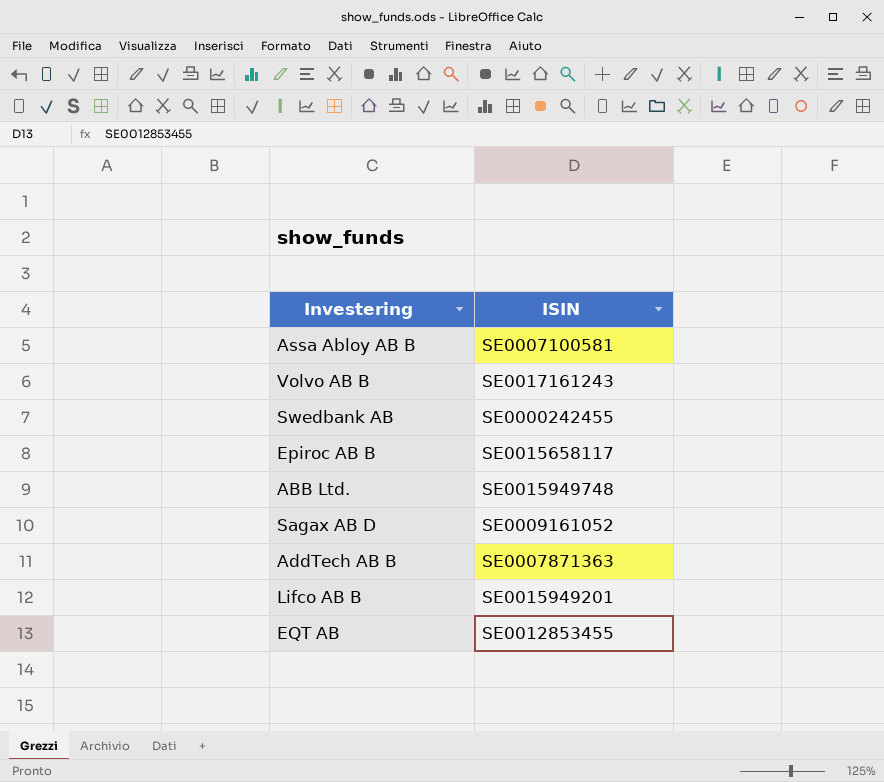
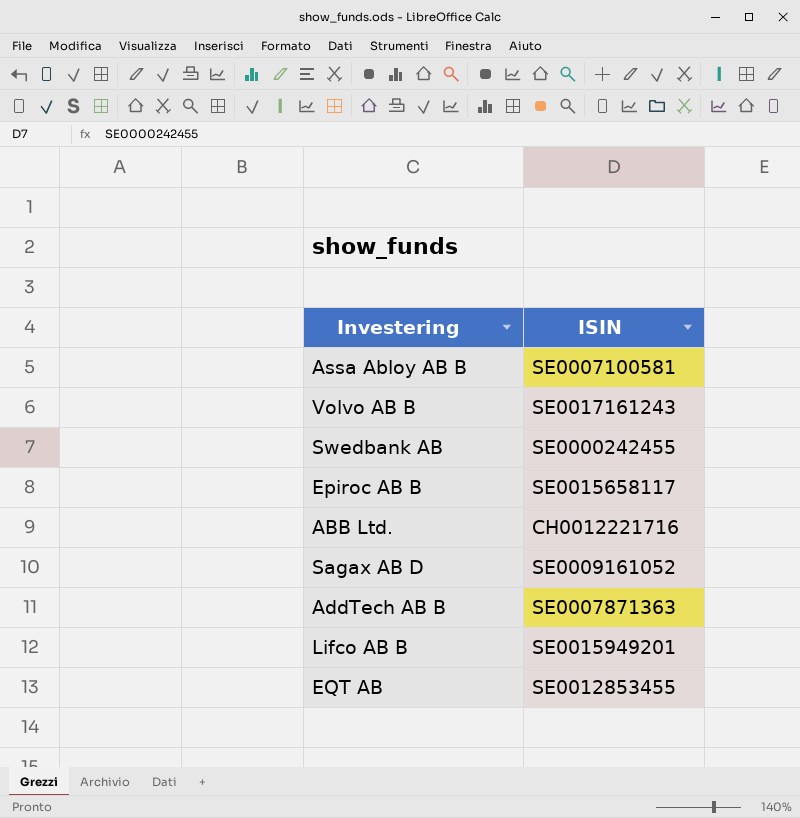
ABB Ltd. | ISIN: SE0015949748 -> CH0012221716

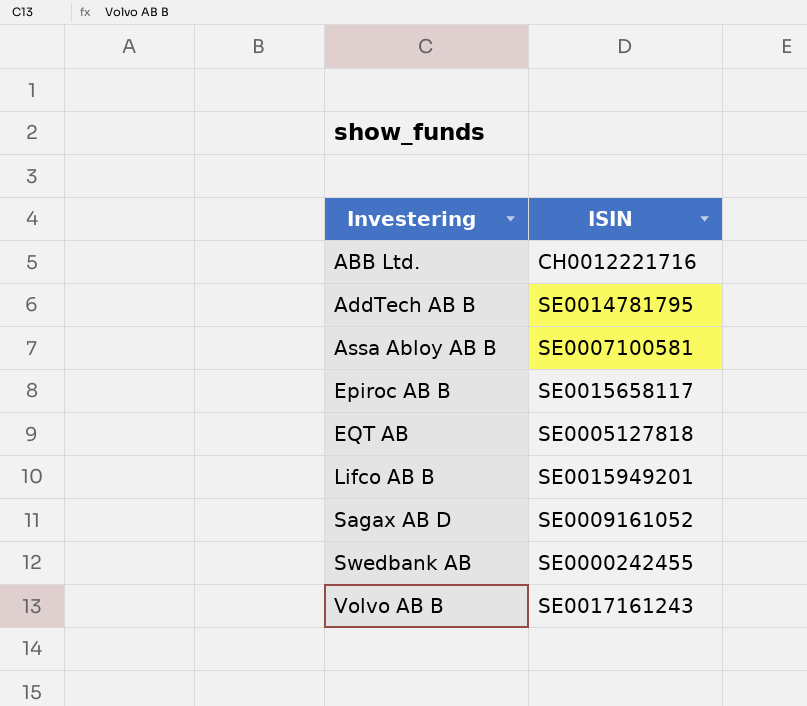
row order: none -> Investering ascending
AddTech AB B | ISIN: SE0007871363 -> SE0014781795
EQT AB | ISIN: SE0012853455 -> SE0005127818

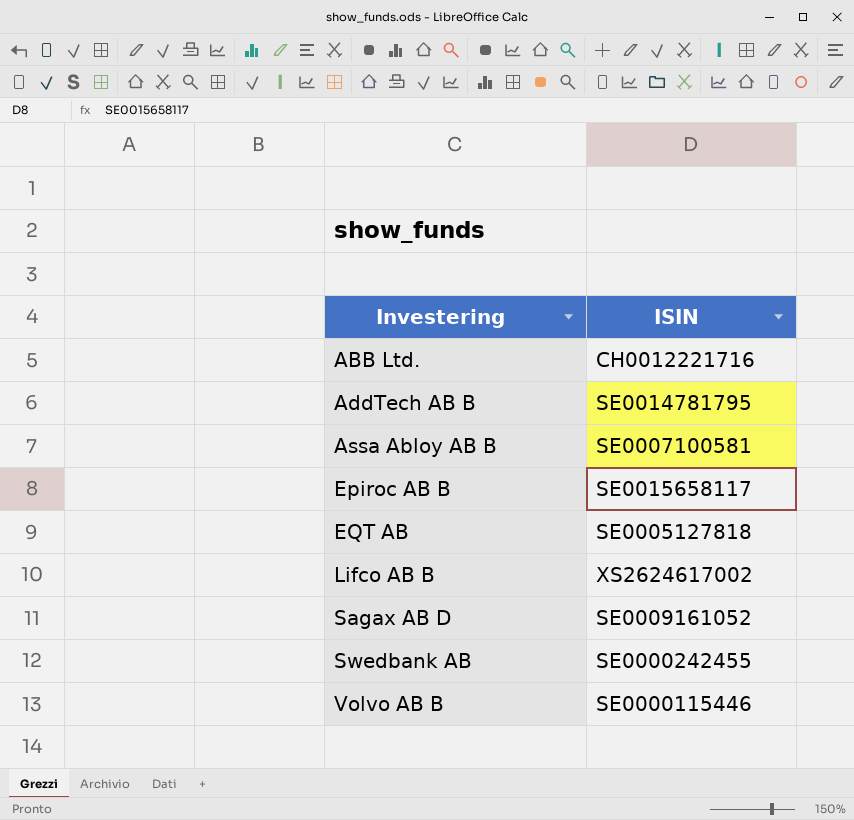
Lifco AB B | ISIN: SE0015949201 -> XS2624617002
Volvo AB B | ISIN: SE0017161243 -> SE0000115446

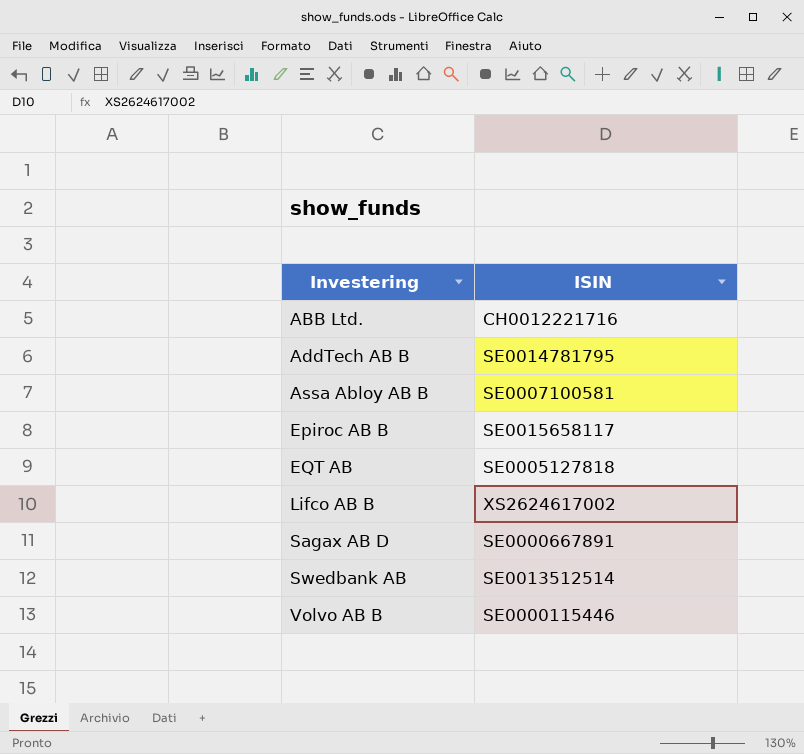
Sagax AB D | ISIN: SE0009161052 -> SE0000667891
Swedbank AB | ISIN: SE0000242455 -> SE0013512514

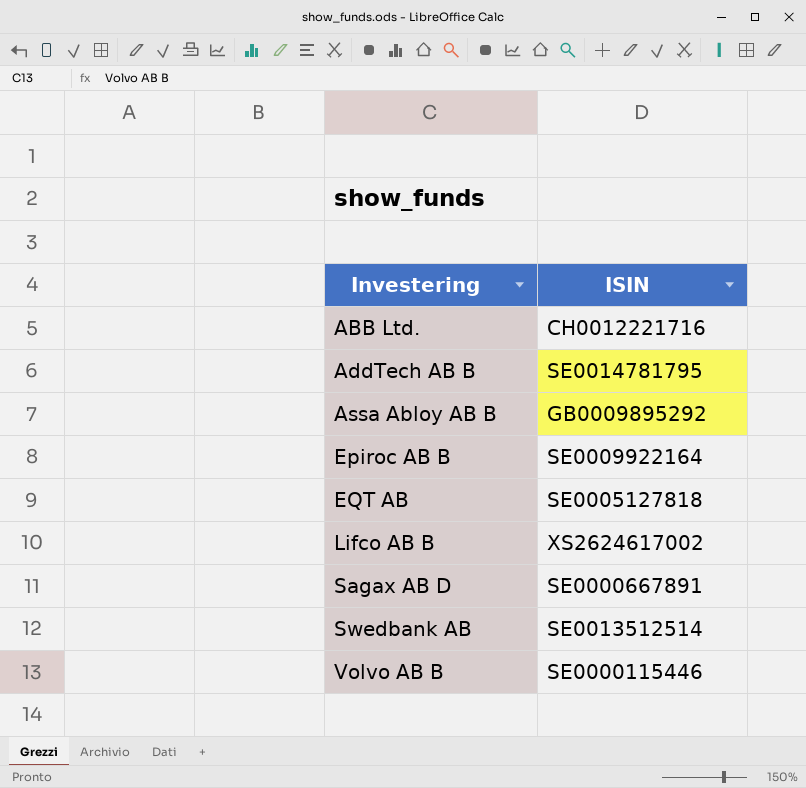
Assa Abloy AB B | ISIN: SE0007100581 -> GB0009895292
Epiroc AB B | ISIN: SE0015658117 -> SE0009922164

